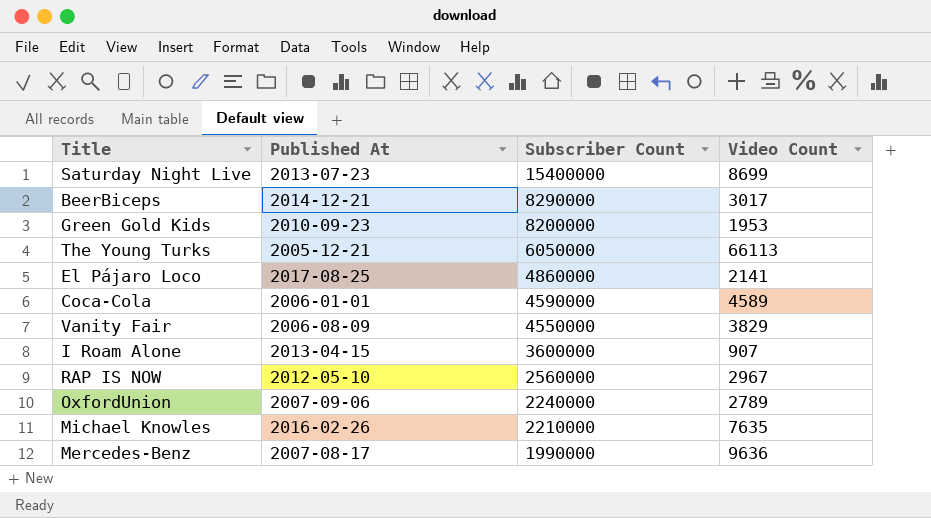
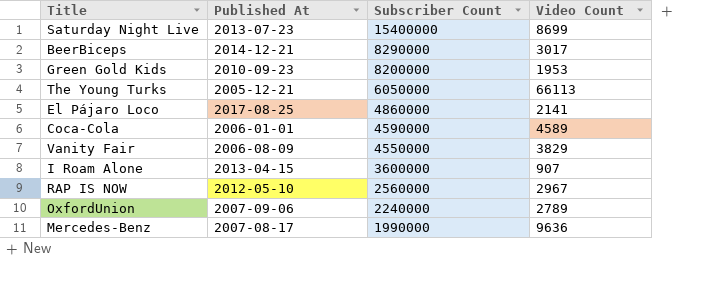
row Michael Knowles: 2016-02-26 | 2210000 | 7635 -> none

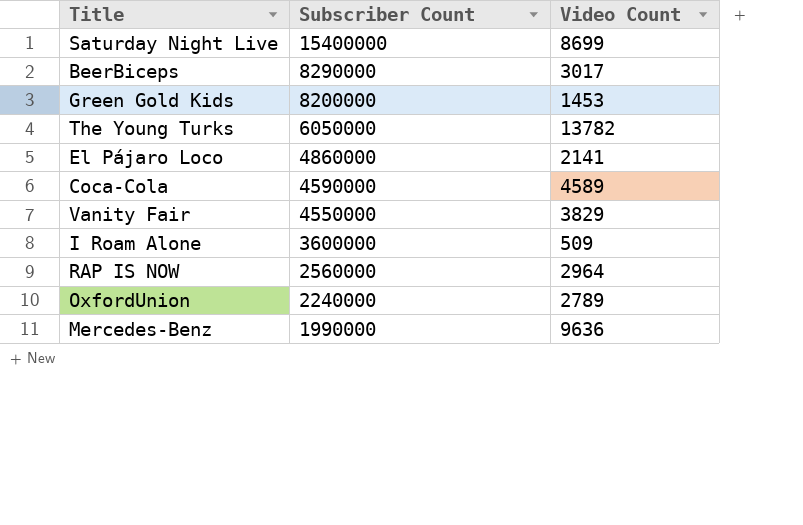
column Published At | position: 2 -> none
Green Gold Kids | Video Count: 1953 -> 1453
The Young Turks | Video Count: 66113 -> 13782
I Roam Alone | Video Count: 907 -> 509
RAP IS NOW | Video Count: 2967 -> 2964

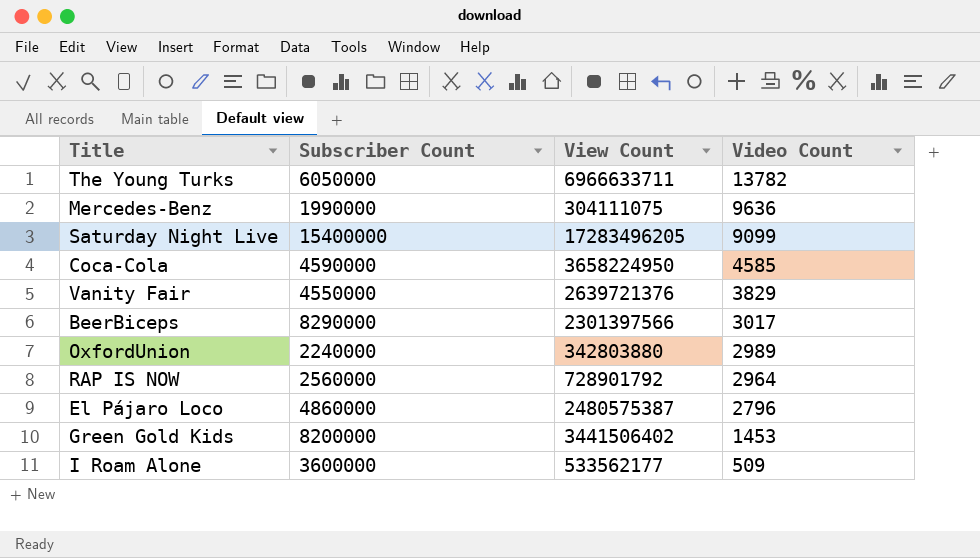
row order: Subscriber Count descending -> Video Count descending
column View Count | position: none -> 3
Saturday Night Live | Video Count: 8699 -> 9099
Coca-Cola | Video Count: 4589 -> 4585
OxfordUnion | Video Count: 2789 -> 2989
El Pájaro Loco | Video Count: 2141 -> 2796

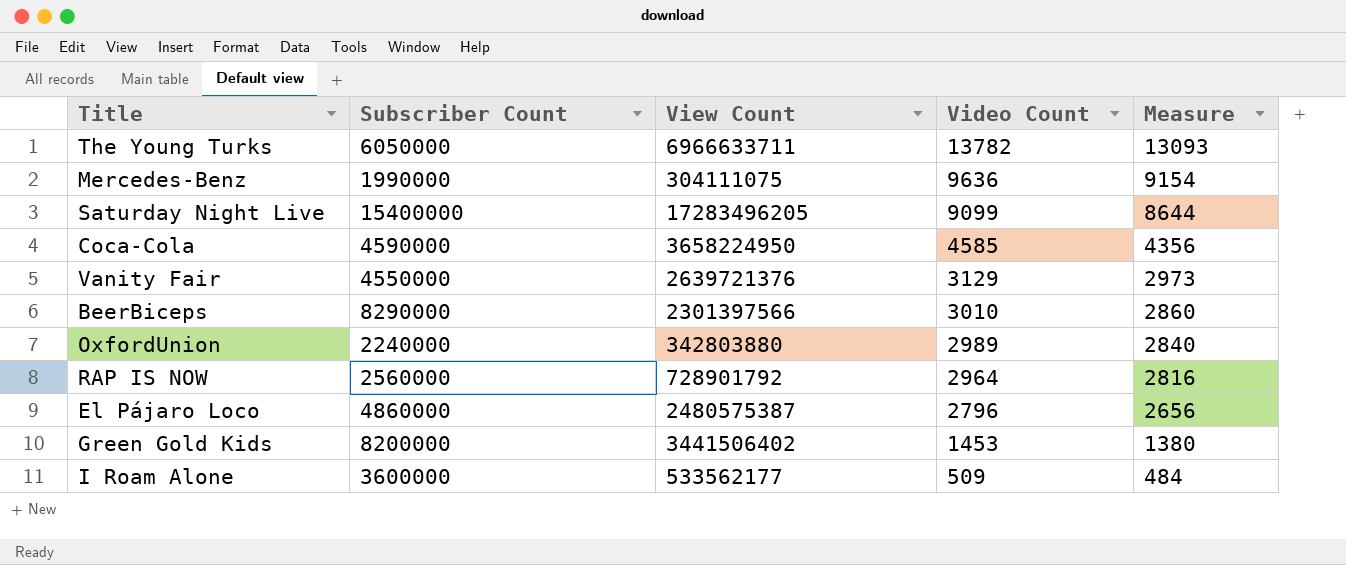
column Measure | formula: none -> [Video Count] * 0.95
Vanity Fair | Video Count: 3829 -> 3129
BeerBiceps | Video Count: 3017 -> 3010

